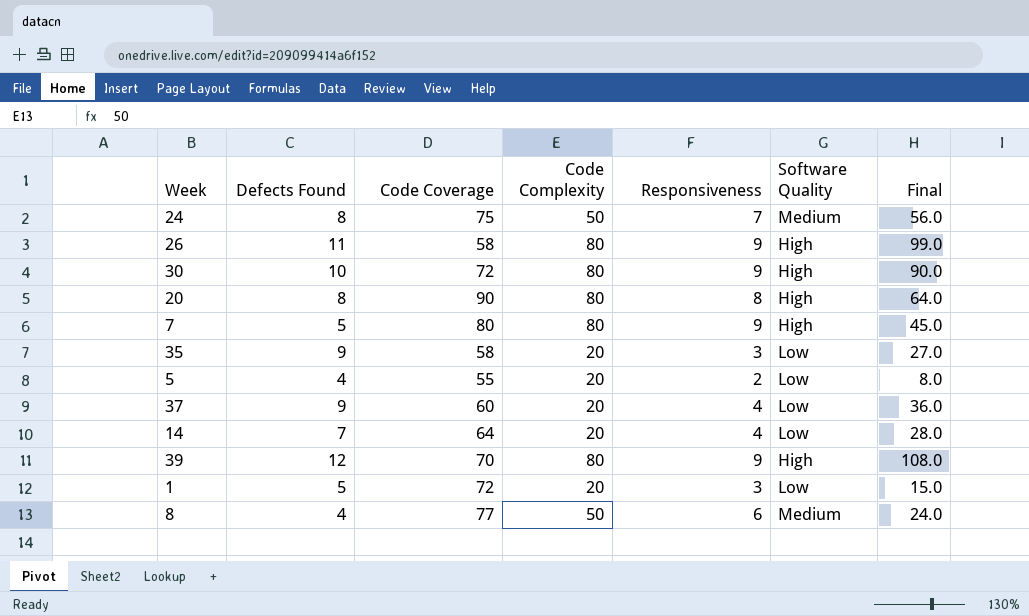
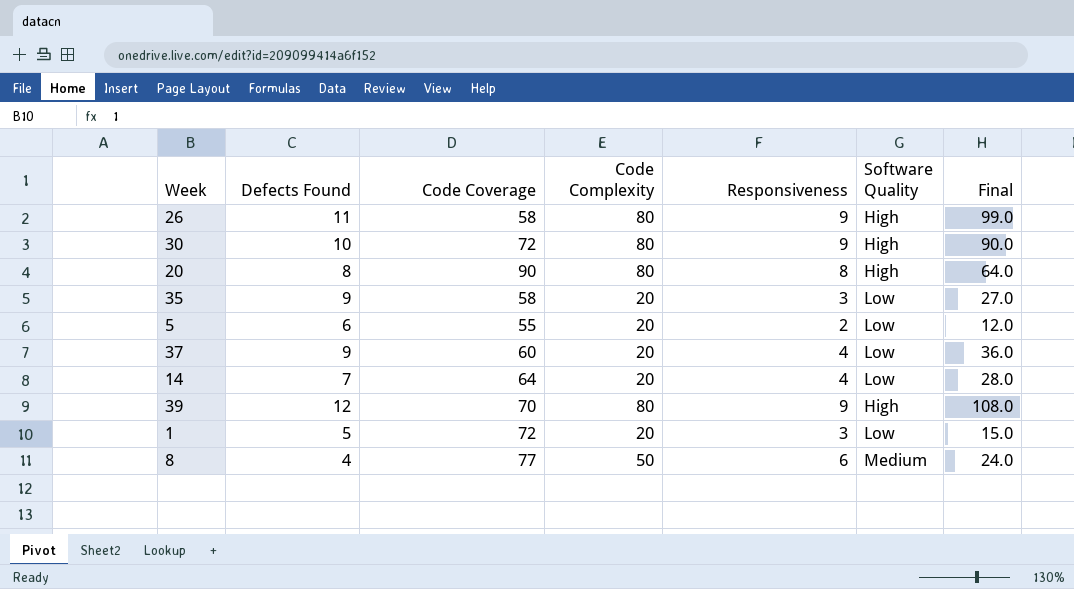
row 24: 8 | 75 | 50 | 7 | Medium | 56.0 -> none
row 7: 5 | 80 | 80 | 9 | High | 45.0 -> none
5 | Defects Found: 4 -> 6
5 | Final: 8.0 -> 12.0

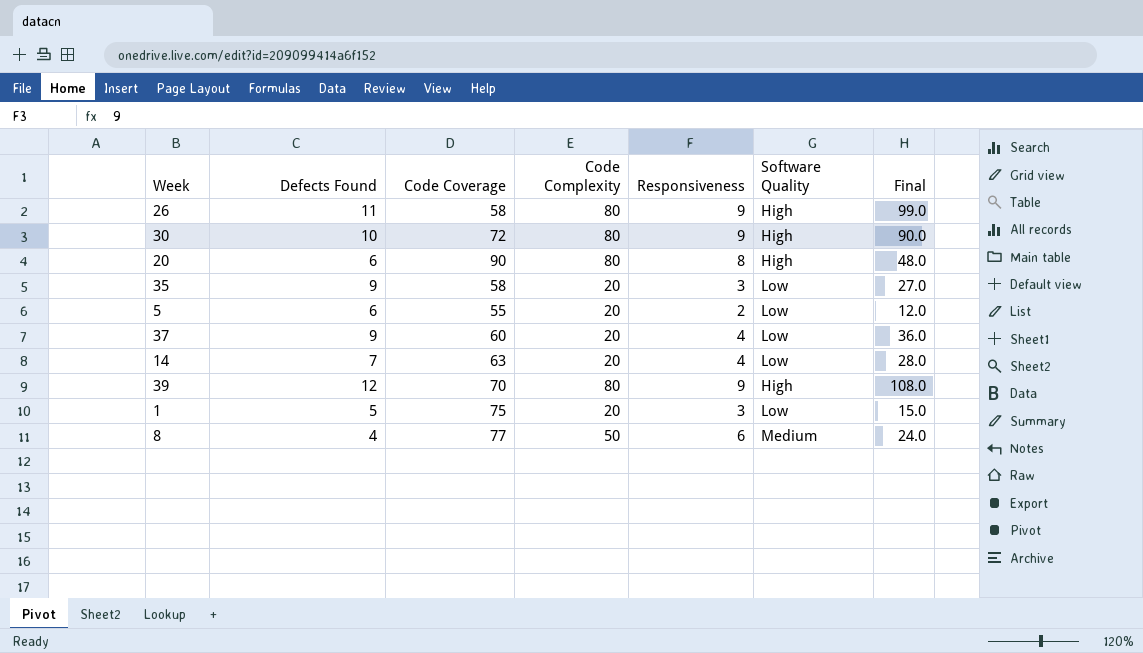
20 | Defects Found: 8 -> 6
20 | Final: 64.0 -> 48.0
14 | Code Coverage: 64 -> 63
1 | Code Coverage: 72 -> 75

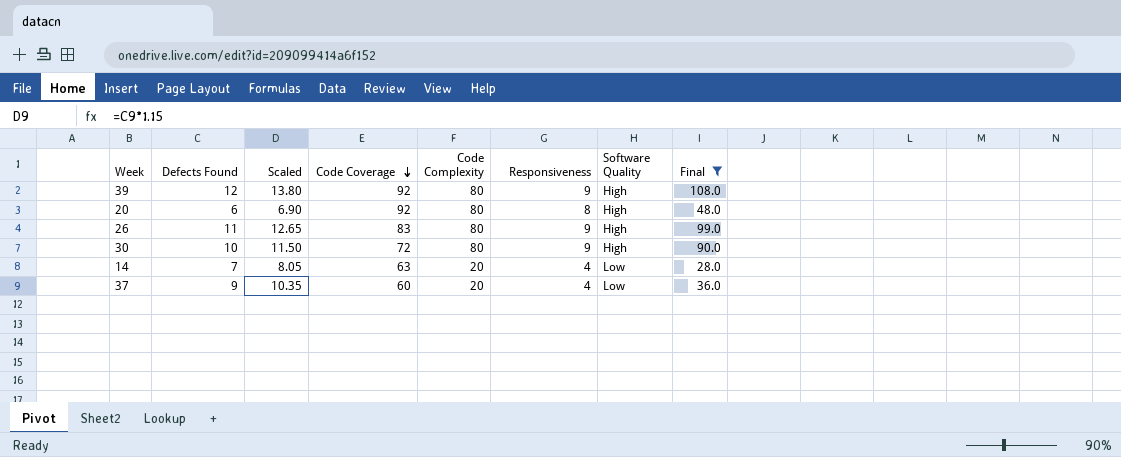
filter: none -> Final >= 28.0
row order: none -> Code Coverage descending
column Scaled | formula: none -> [Defects Found] * 1.15
39 | Code Coverage: 70 -> 92
20 | Code Coverage: 90 -> 92
26 | Code Coverage: 58 -> 83

